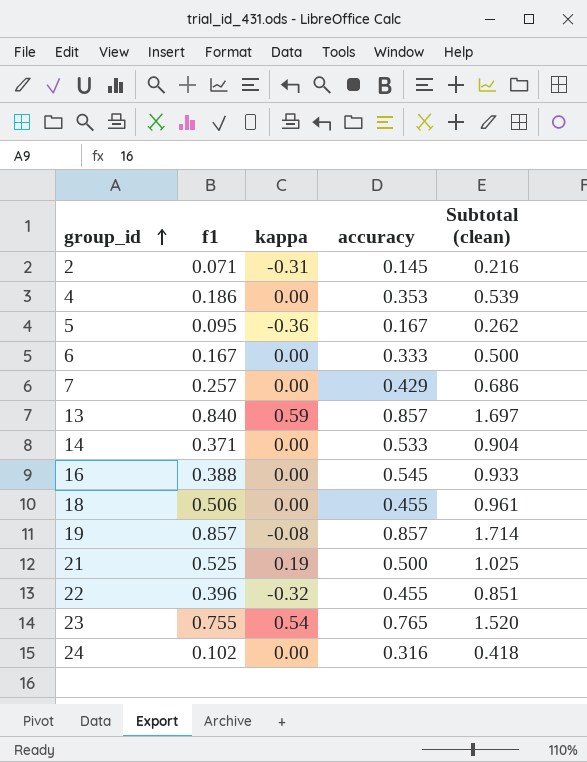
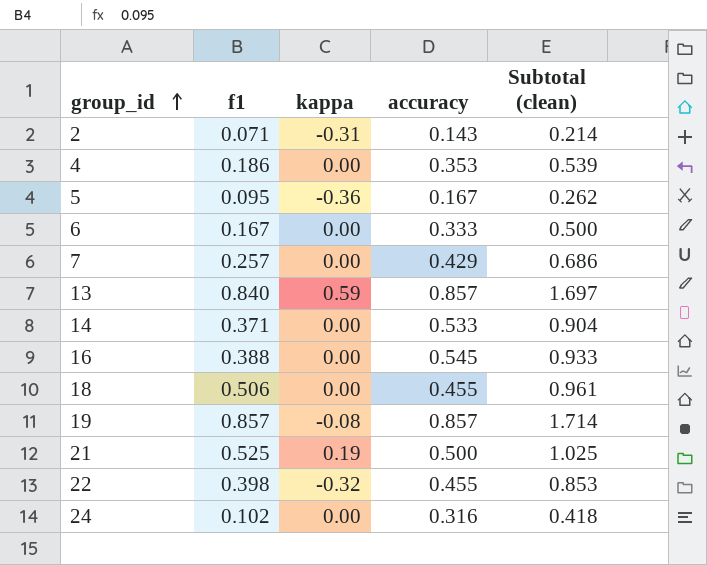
row 23: 0.755 | 0.54 | 0.765 | 1.520 -> none
2 | accuracy: 0.145 -> 0.143
2 | Subtotal (clean): 0.216 -> 0.214
22 | f1: 0.396 -> 0.398
22 | Subtotal (clean): 0.851 -> 0.853

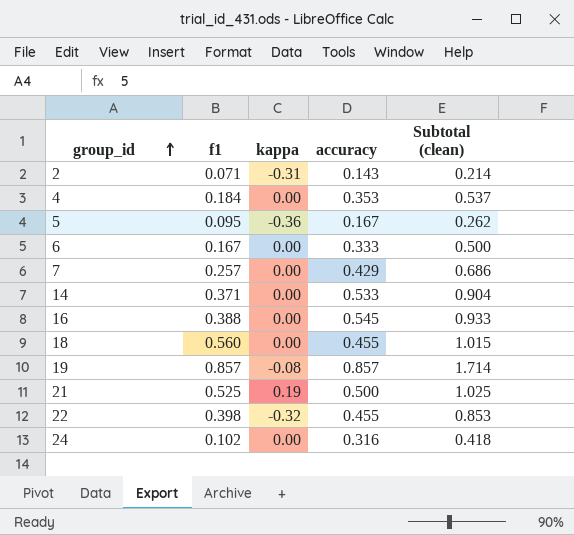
row 13: 0.840 | 0.59 | 0.857 | 1.697 -> none
4 | f1: 0.186 -> 0.184
4 | Subtotal (clean): 0.539 -> 0.537
18 | f1: 0.506 -> 0.560
18 | Subtotal (clean): 0.961 -> 1.015

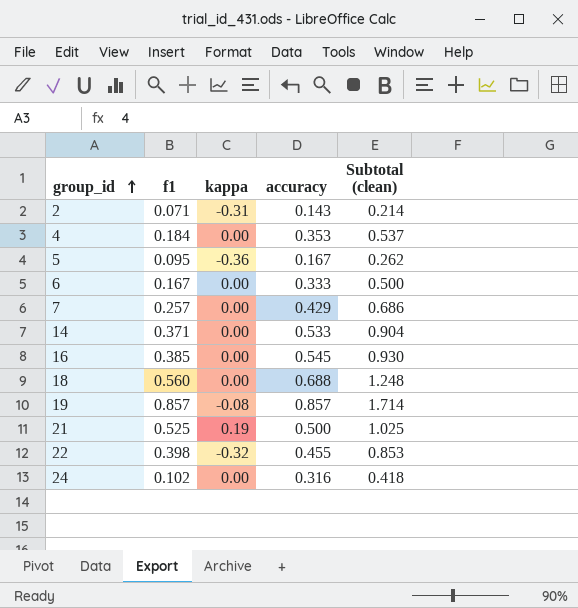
16 | f1: 0.388 -> 0.385
16 | Subtotal (clean): 0.933 -> 0.930
18 | accuracy: 0.455 -> 0.688
18 | Subtotal (clean): 1.015 -> 1.248

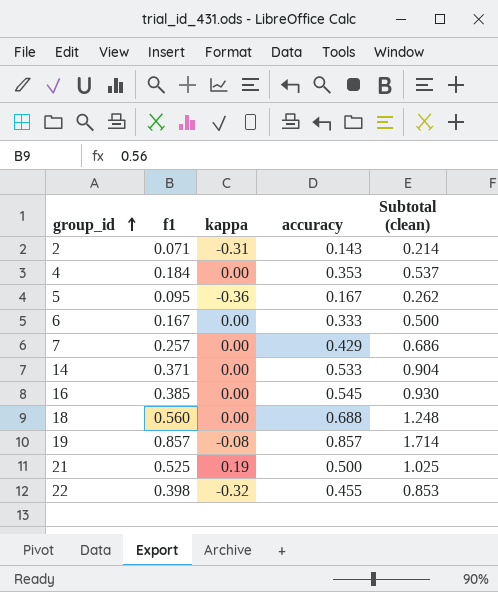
row 24: 0.102 | 0.00 | 0.316 | 0.418 -> none

